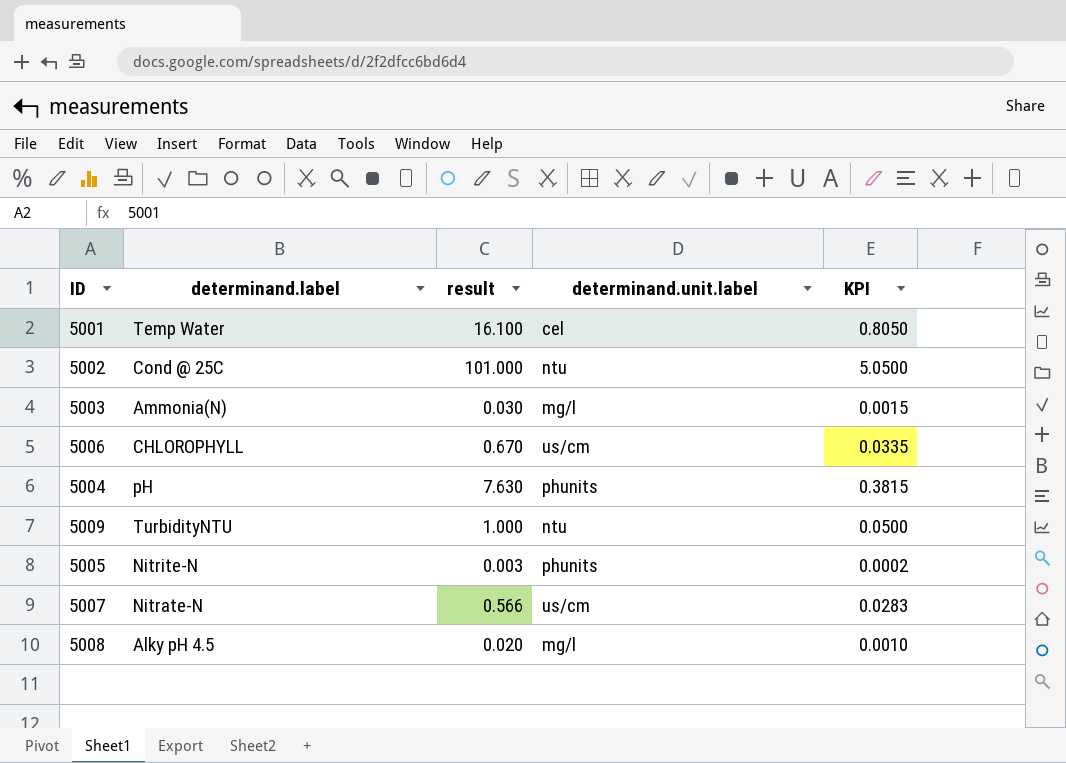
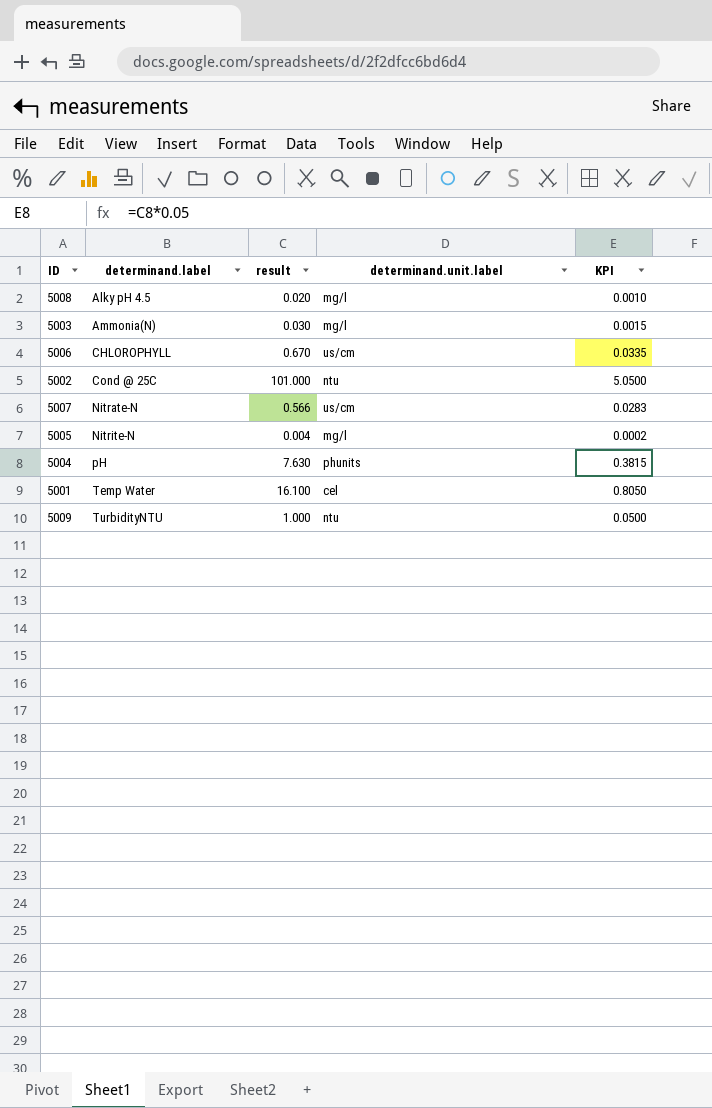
row order: none -> determinand.label ascending
5005 | result: 0.003 -> 0.004
5005 | determinand.unit.label: phunits -> mg/l

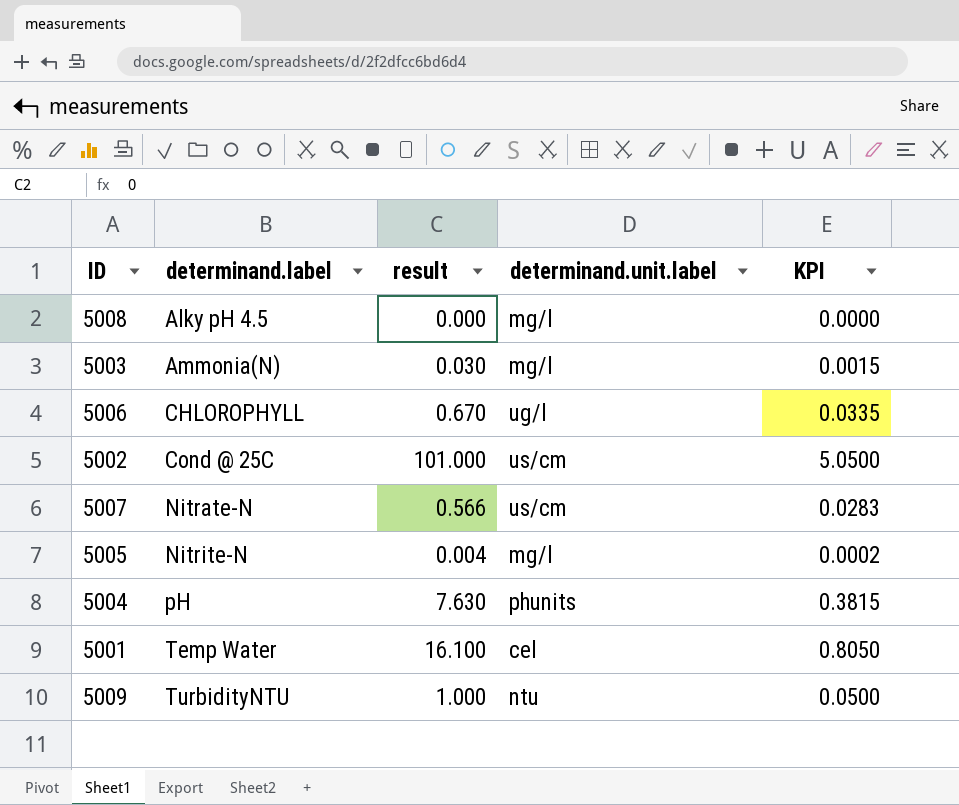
5008 | result: 0.020 -> 0.000
5008 | KPI: 0.0010 -> 0.0000
5006 | determinand.unit.label: us/cm -> ug/l
5002 | determinand.unit.label: ntu -> us/cm

